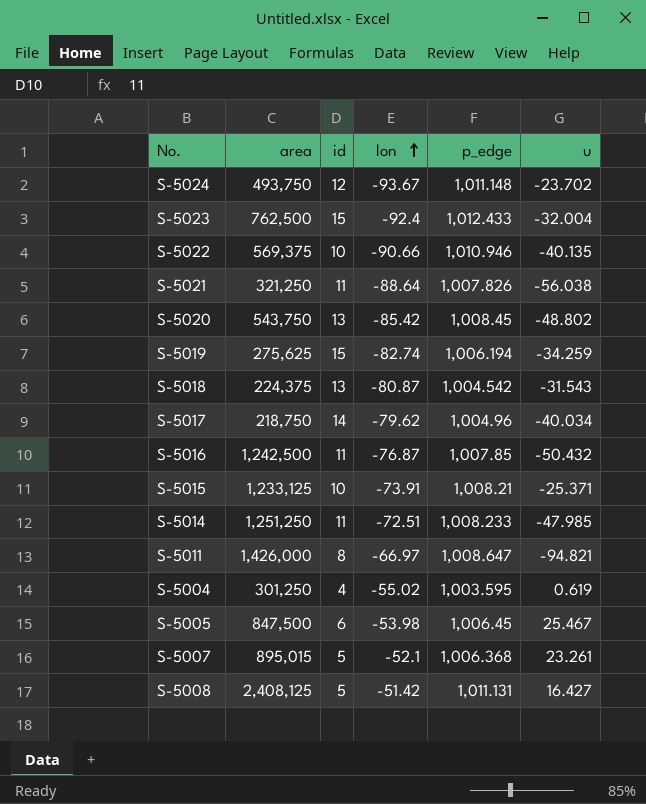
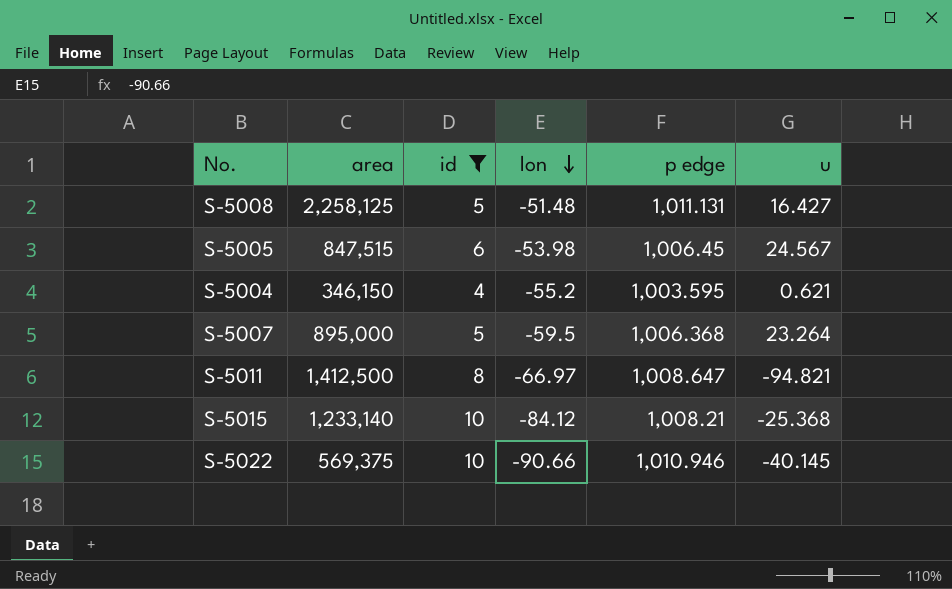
filter: none -> id <= 10
row order: lon ascending -> lon descending
column name: p_edge -> p edge
S-5008 | area: 2,408,125 -> 2,258,125
S-5008 | lon: -51.42 -> -51.48
S-5005 | area: 847,500 -> 847,515
S-5005 | u: 25.467 -> 24.567
S-5004 | area: 301,250 -> 346,150
S-5004 | lon: -55.02 -> -55.2
S-5004 | u: 0.619 -> 0.621
S-5007 | area: 895,015 -> 895,000
S-5007 | lon: -52.1 -> -59.5
S-5007 | u: 23.261 -> 23.264
S-5011 | area: 1,426,000 -> 1,412,500
S-5015 | area: 1,233,125 -> 1,233,140
S-5015 | lon: -73.91 -> -84.12
S-5015 | u: -25.371 -> -25.368
S-5022 | u: -40.135 -> -40.145

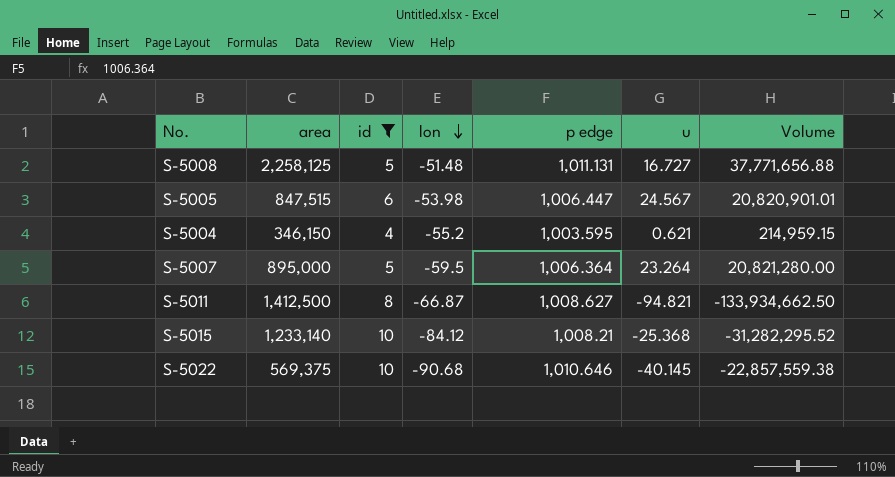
column Volume | formula: none -> [area] * [u]
S-5008 | u: 16.427 -> 16.727
S-5005 | p edge: 1,006.45 -> 1,006.447
S-5007 | p edge: 1,006.368 -> 1,006.364
S-5011 | lon: -66.97 -> -66.87
S-5011 | p edge: 1,008.647 -> 1,008.627
S-5022 | lon: -90.66 -> -90.68
S-5022 | p edge: 1,010.946 -> 1,010.646

